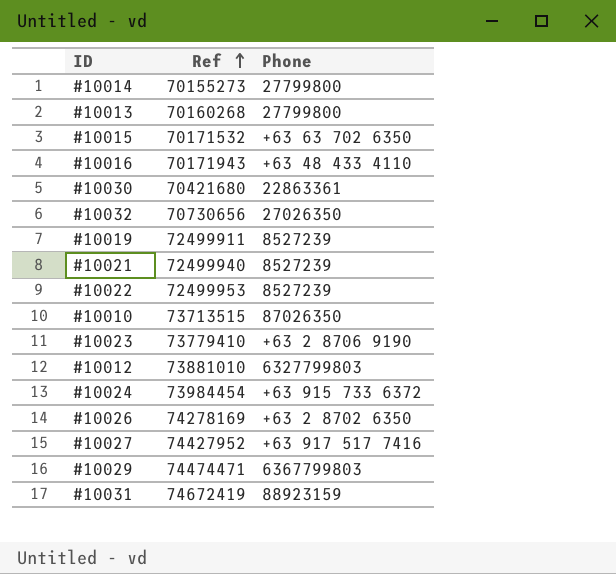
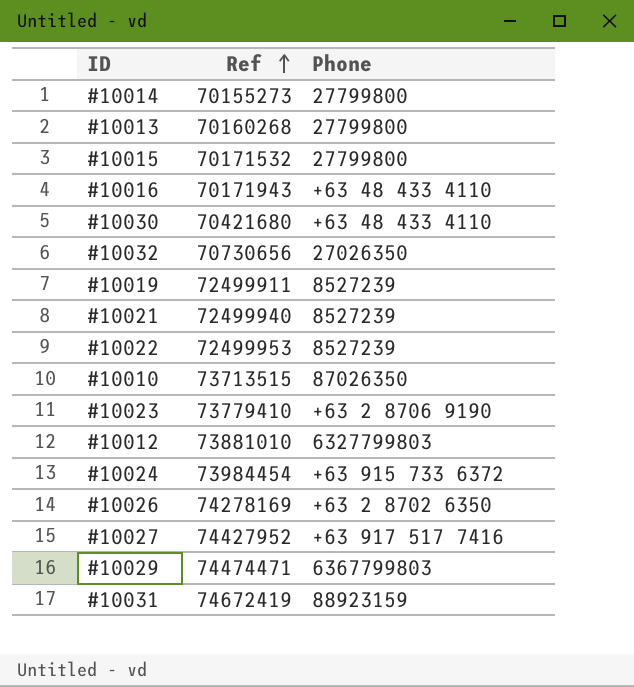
#10015 | Phone: +63 63 702 6350 -> 27799800
#10030 | Phone: 22863361 -> +63 48 433 4110

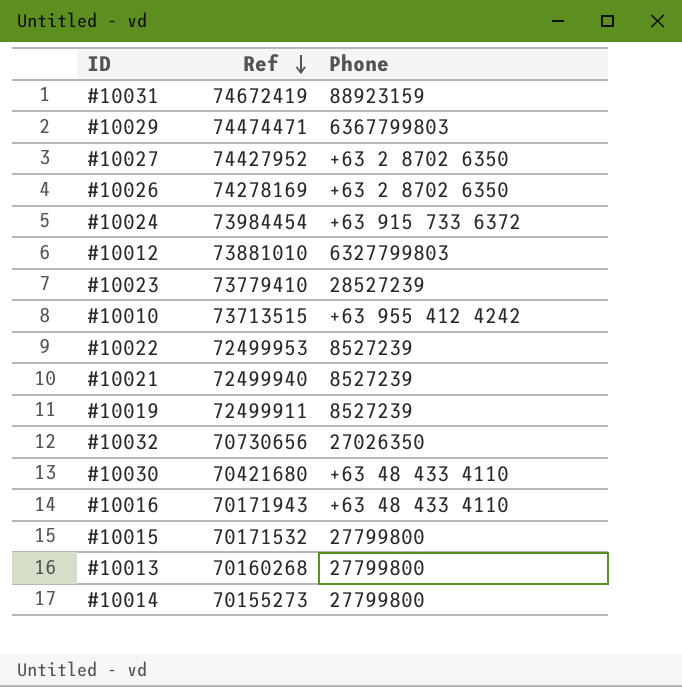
row order: Ref ascending -> Ref descending
#10027 | Phone: +63 917 517 7416 -> +63 2 8702 6350
#10023 | Phone: +63 2 8706 9190 -> 28527239
#10010 | Phone: 87026350 -> +63 955 412 4242

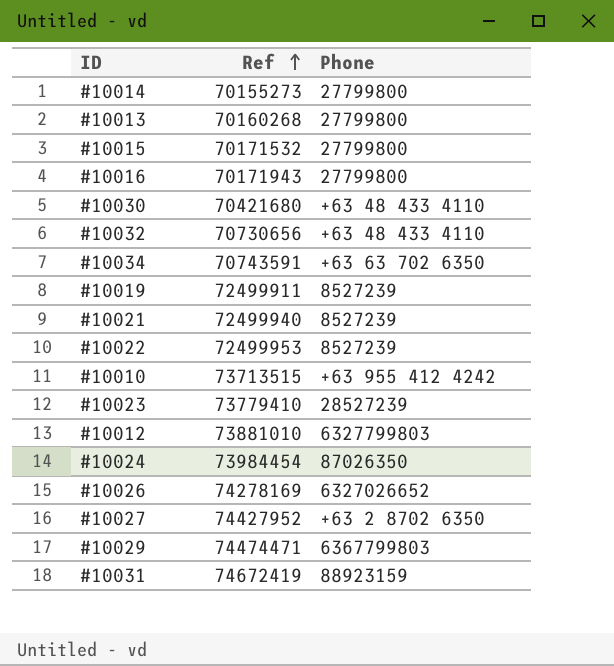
row order: Ref descending -> Ref ascending
#10016 | Phone: +63 48 433 4110 -> 27799800
#10032 | Phone: 27026350 -> +63 48 433 4110
row #10034: none -> 70743591 | +63 63 702 6350
#10024 | Phone: +63 915 733 6372 -> 87026350
#10026 | Phone: +63 2 8702 6350 -> 6327026652

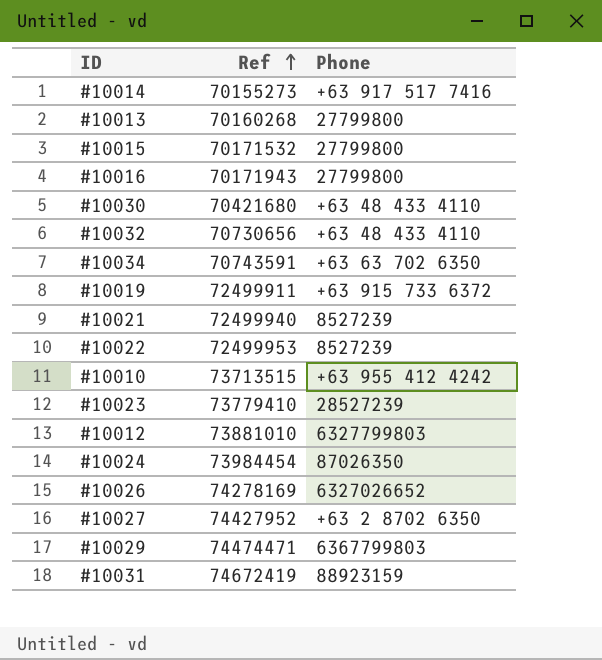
#10014 | Phone: 27799800 -> +63 917 517 7416
#10019 | Phone: 8527239 -> +63 915 733 6372

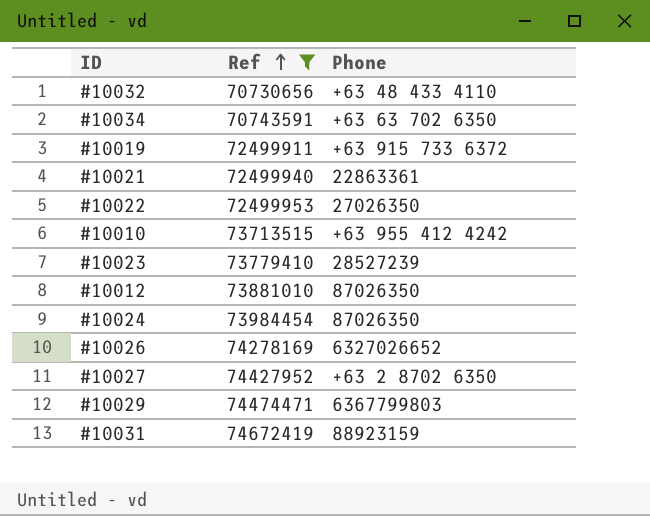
filter: none -> Ref >= 70730656
#10021 | Phone: 8527239 -> 22863361
#10022 | Phone: 8527239 -> 27026350
#10012 | Phone: 6327799803 -> 87026350

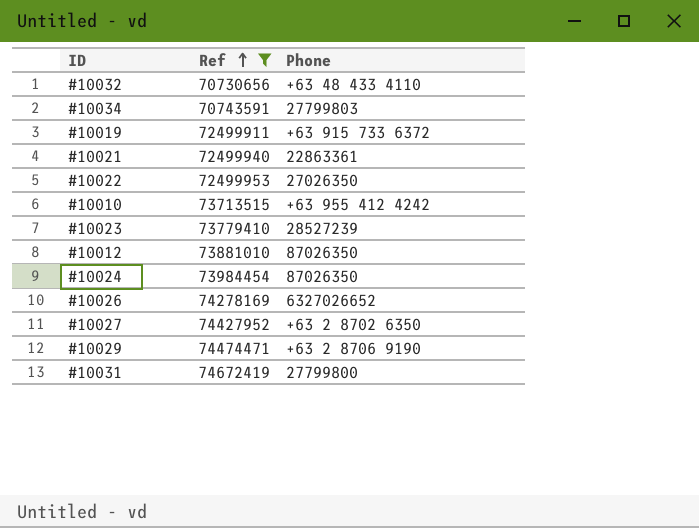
#10034 | Phone: +63 63 702 6350 -> 27799803
#10029 | Phone: 6367799803 -> +63 2 8706 9190
#10031 | Phone: 88923159 -> 27799800

